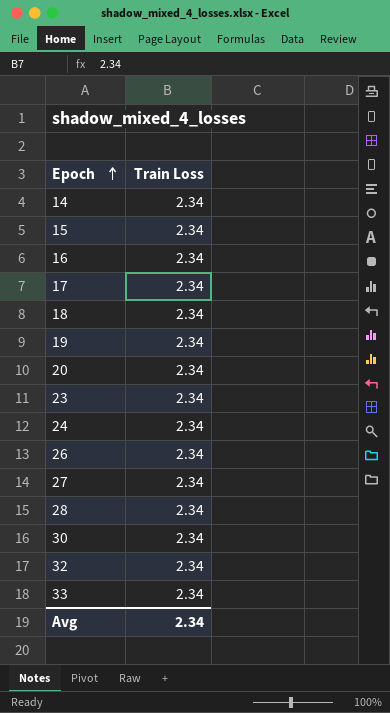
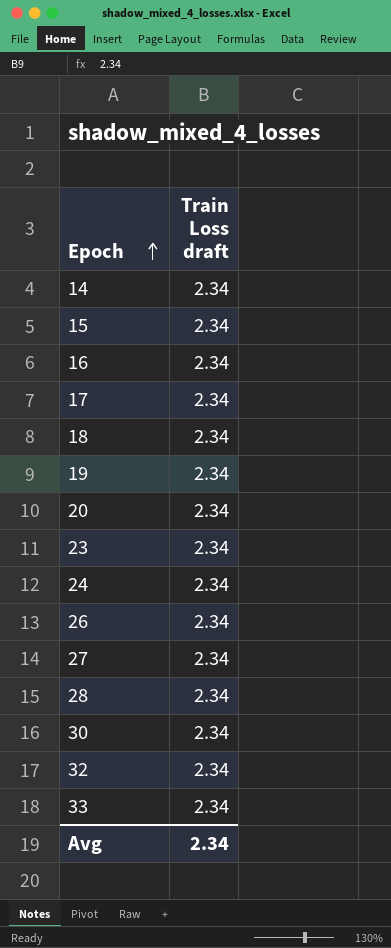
column name: Train Loss -> Train Loss draft

